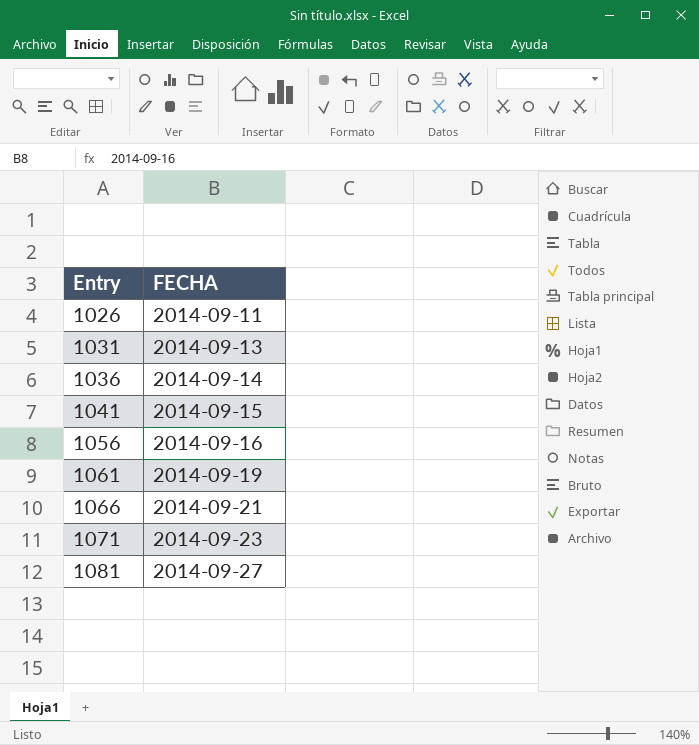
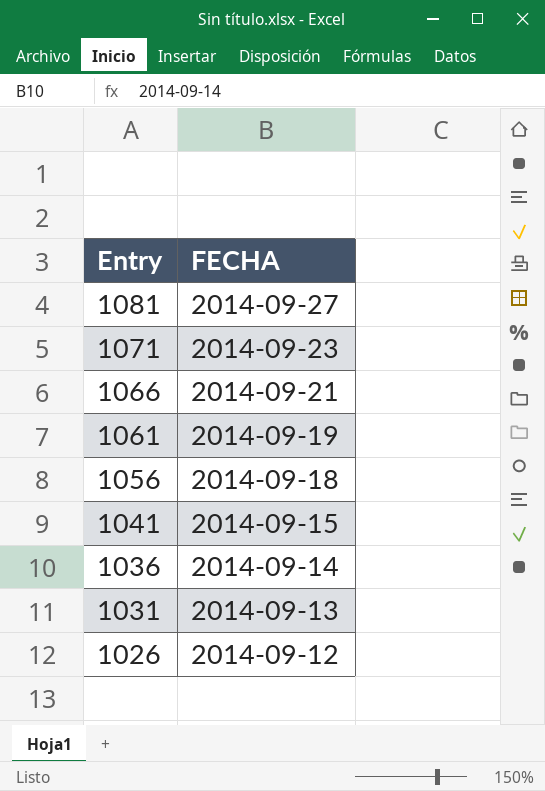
row order: Entry ascending -> Entry descending
1056 | FECHA: 2014-09-16 -> 2014-09-18
1026 | FECHA: 2014-09-11 -> 2014-09-12

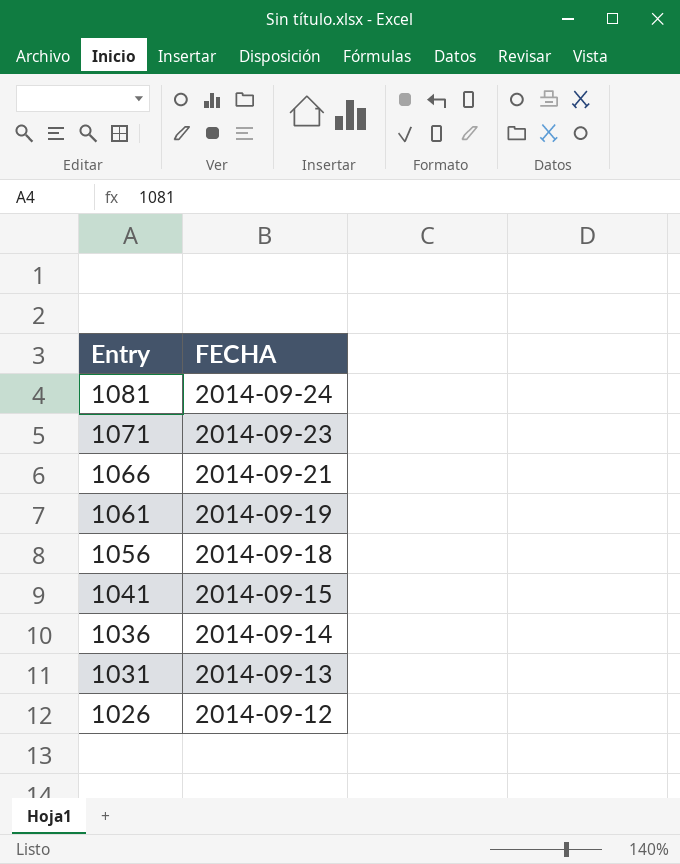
1081 | FECHA: 2014-09-27 -> 2014-09-24

